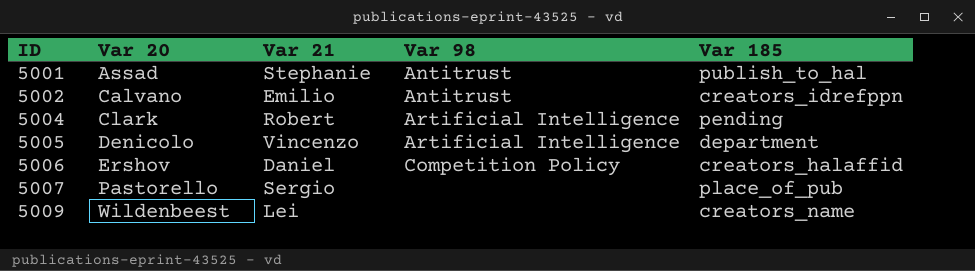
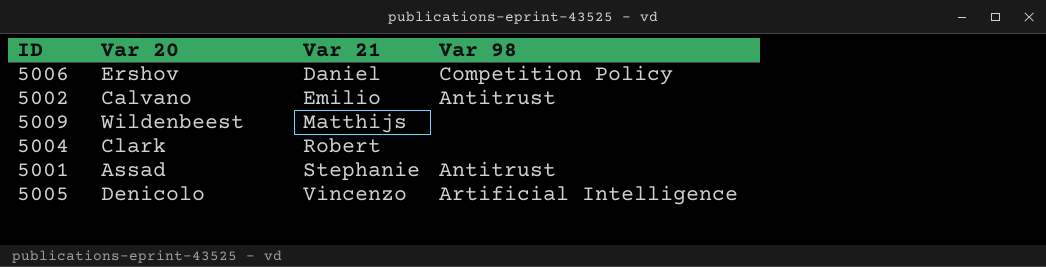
row order: ID ascending -> Var 21 ascending
column Var 185 | position: 5 -> none
row 5007: Pastorello | Sergio | none | place_of_pub -> none
5009 | Var 21: Lei -> Matthijs
5004 | Var 98: Artificial Intelligence -> none

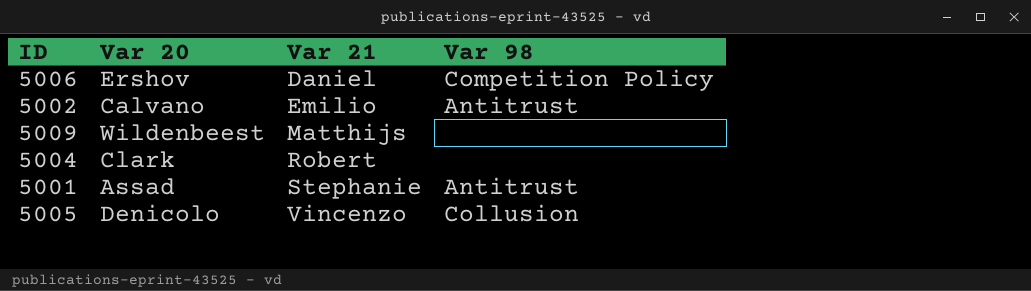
5005 | Var 98: Artificial Intelligence -> Collusion

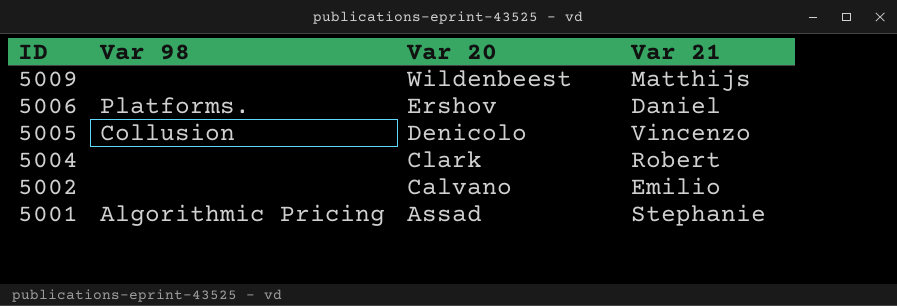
row order: Var 21 ascending -> ID descending
column Var 98 | position: 4 -> 2
5006 | Var 98: Competition Policy -> Platforms.
5002 | Var 98: Antitrust -> none
5001 | Var 98: Antitrust -> Algorithmic Pricing

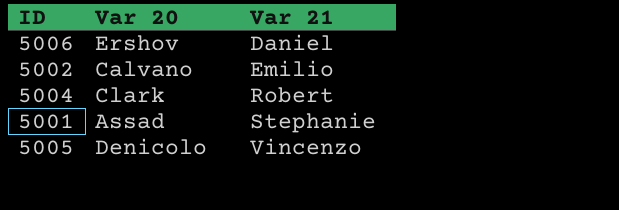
row order: ID descending -> Var 21 ascending
column Var 98 | position: 2 -> none
row 5009: none | Wildenbeest | Matthijs -> none

